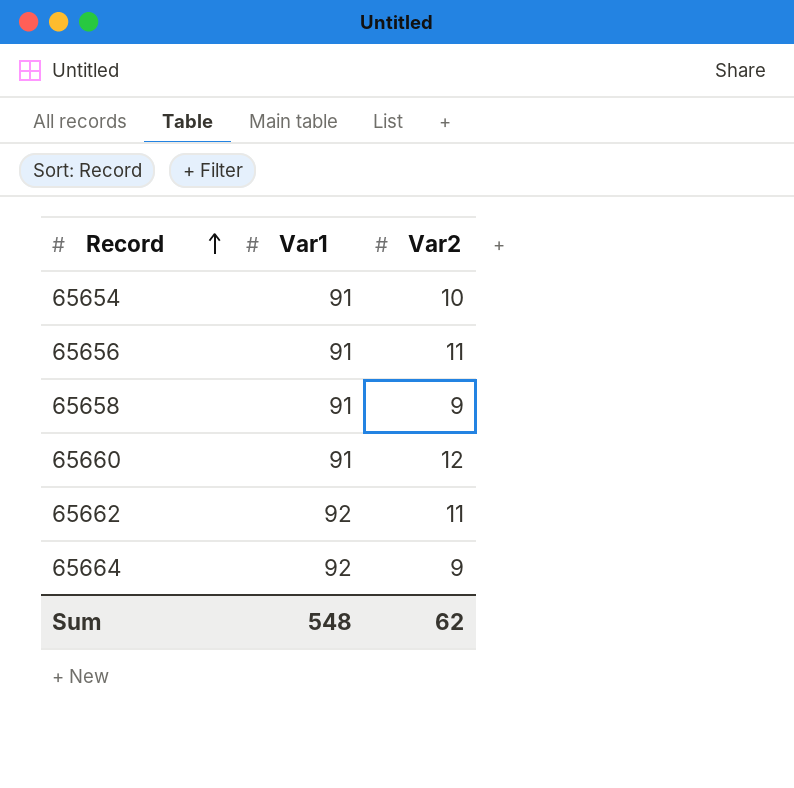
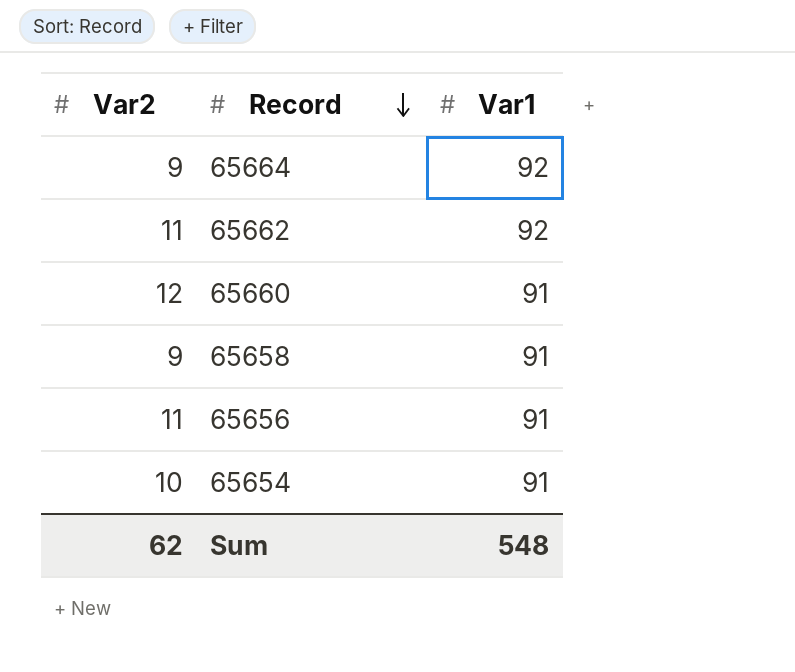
row order: Record ascending -> Record descending
column Var2 | position: 3 -> 1

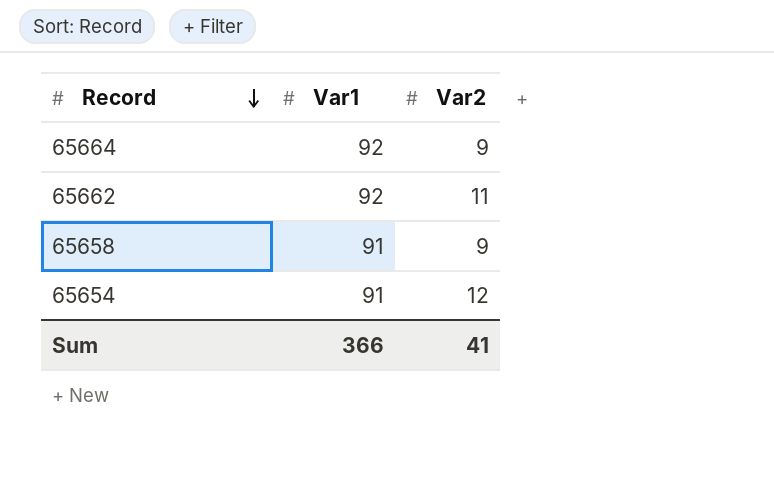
column Var2 | position: 1 -> 3
row 65660: 12 | 91 -> none
row 65656: 11 | 91 -> none
65654 | Var2: 10 -> 12
Sum | Var1: 548 -> 366
Sum | Var2: 62 -> 41

